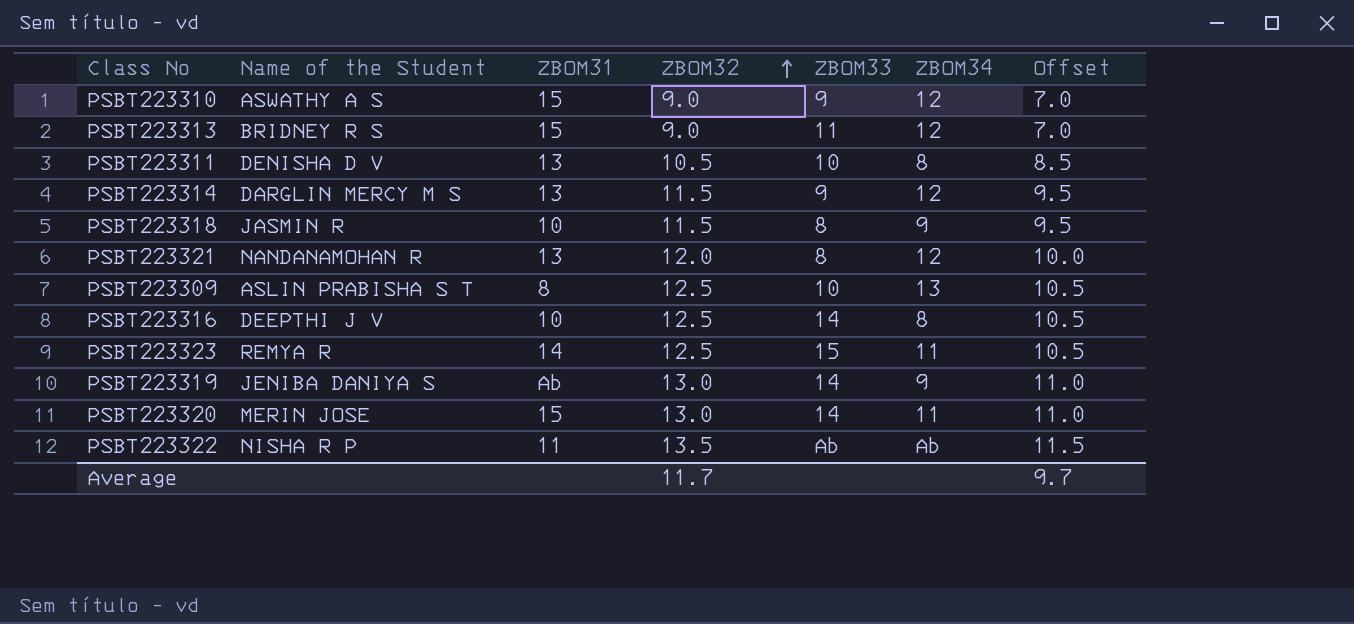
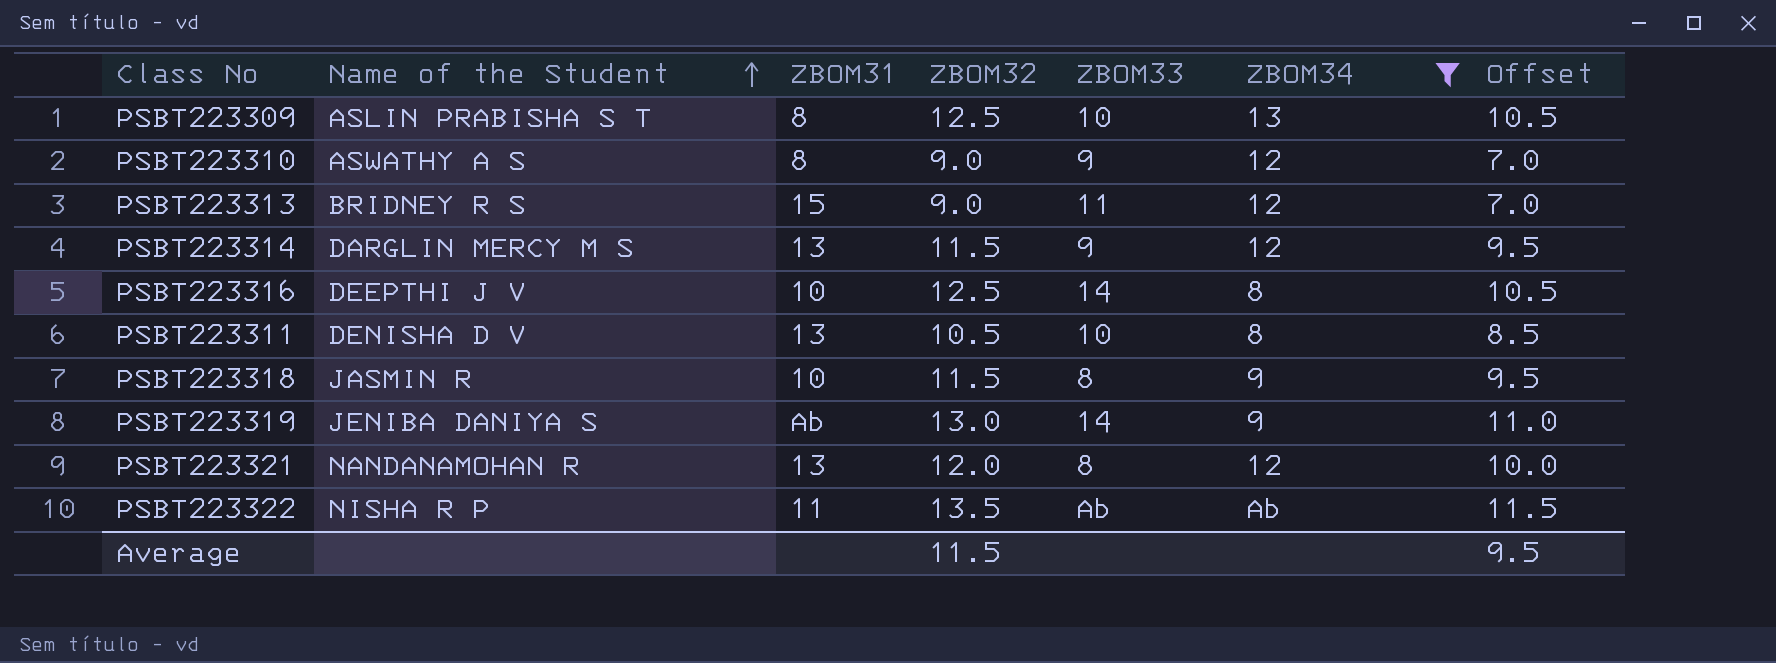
filter: none -> ZBOM34 != 11
row order: ZBOM32 ascending -> Name of the Student ascending
PSBT223310 | ZBOM31: 15 -> 8
Average | ZBOM32: 11.7 -> 11.5
Average | Offset: 9.7 -> 9.5

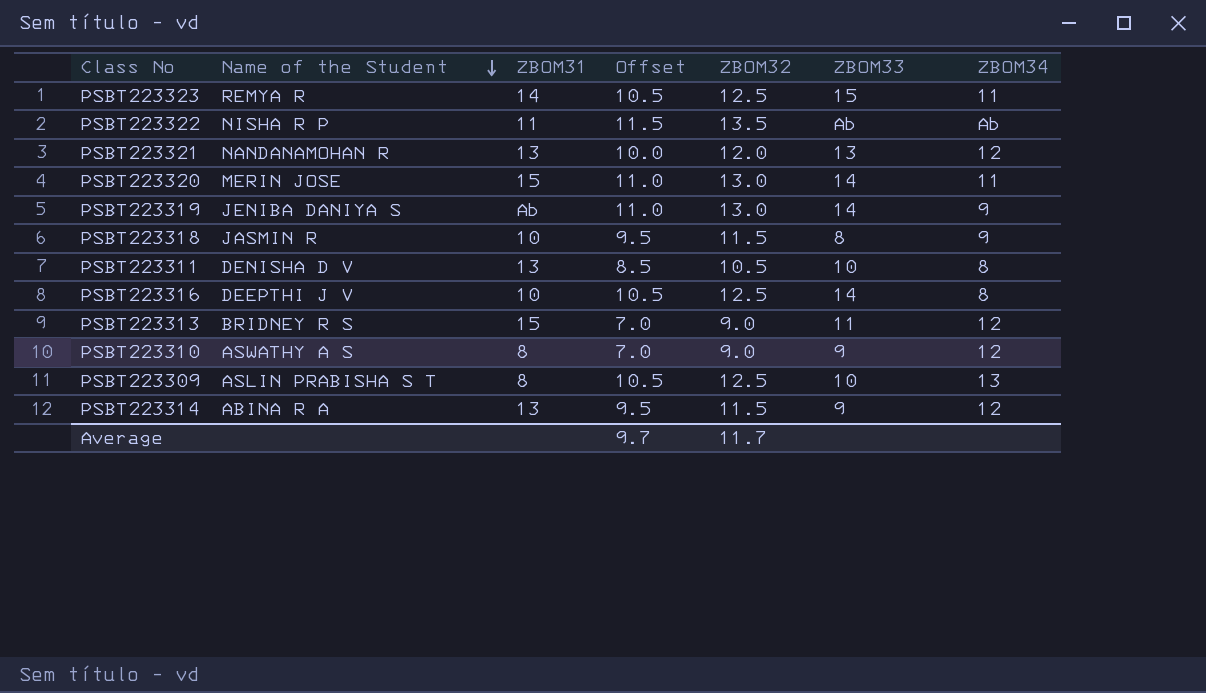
filter: ZBOM34 != 11 -> none
row order: Name of the Student ascending -> Name of the Student descending
column Offset | position: 7 -> 4
PSBT223321 | ZBOM33: 8 -> 13
PSBT223314 | Name of the Student: DARGLIN MERCY M S -> ABINA R A
Average | Offset: 9.5 -> 9.7
Average | ZBOM32: 11.5 -> 11.7

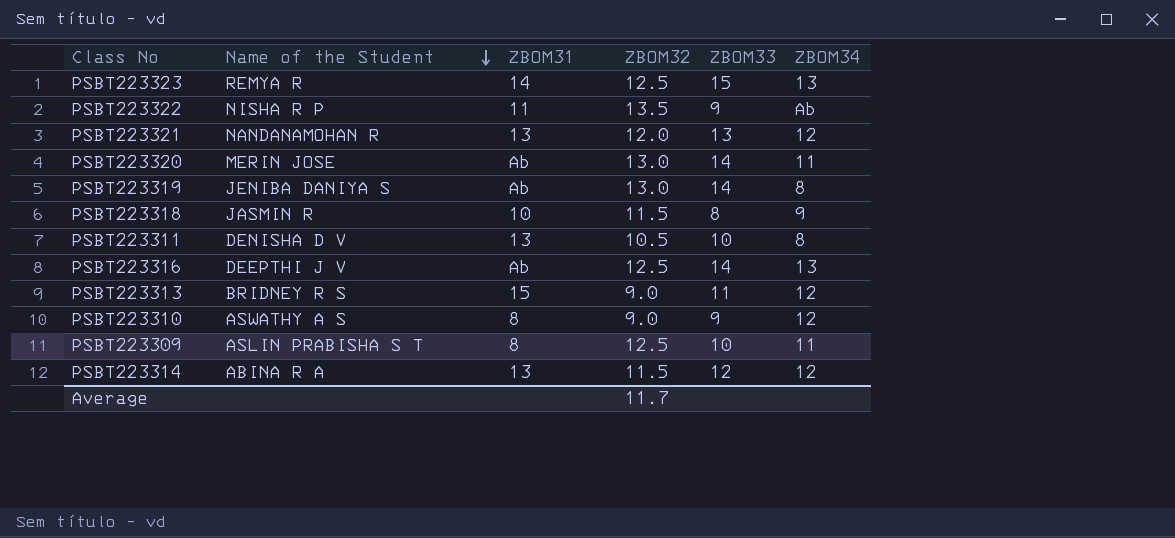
column Offset | formula: [ZBOM32] - 2 -> none
PSBT223323 | ZBOM34: 11 -> 13
PSBT223322 | ZBOM33: Ab -> 9
PSBT223320 | ZBOM31: 15 -> Ab
PSBT223319 | ZBOM34: 9 -> 8
PSBT223316 | ZBOM31: 10 -> Ab
PSBT223316 | ZBOM34: 8 -> 13
PSBT223309 | ZBOM34: 13 -> 11
PSBT223314 | ZBOM33: 9 -> 12

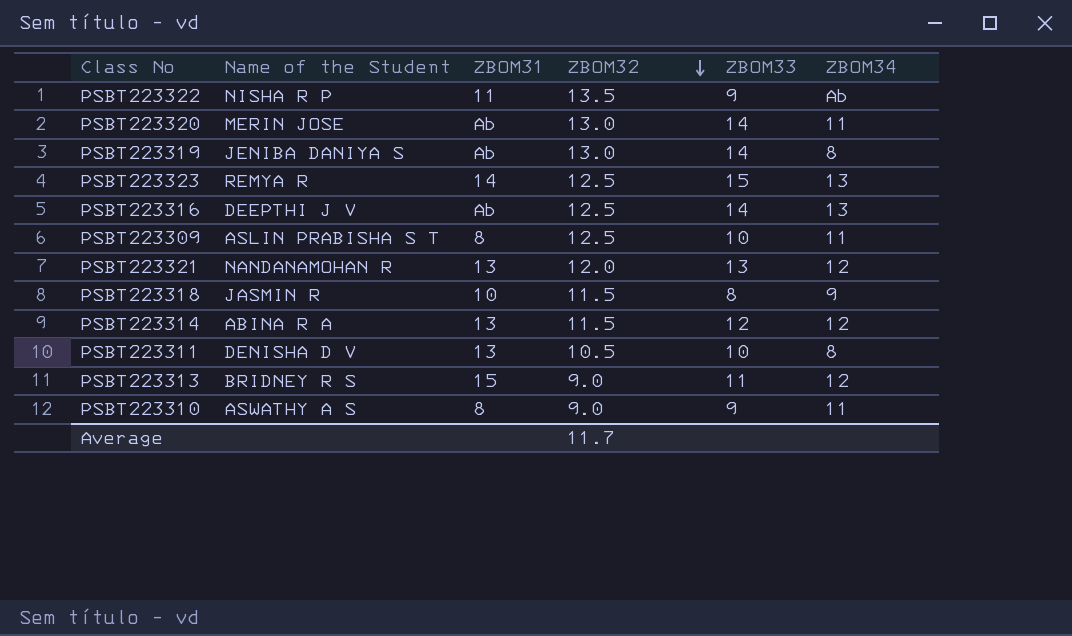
row order: Name of the Student descending -> ZBOM32 descending
PSBT223310 | ZBOM34: 12 -> 11

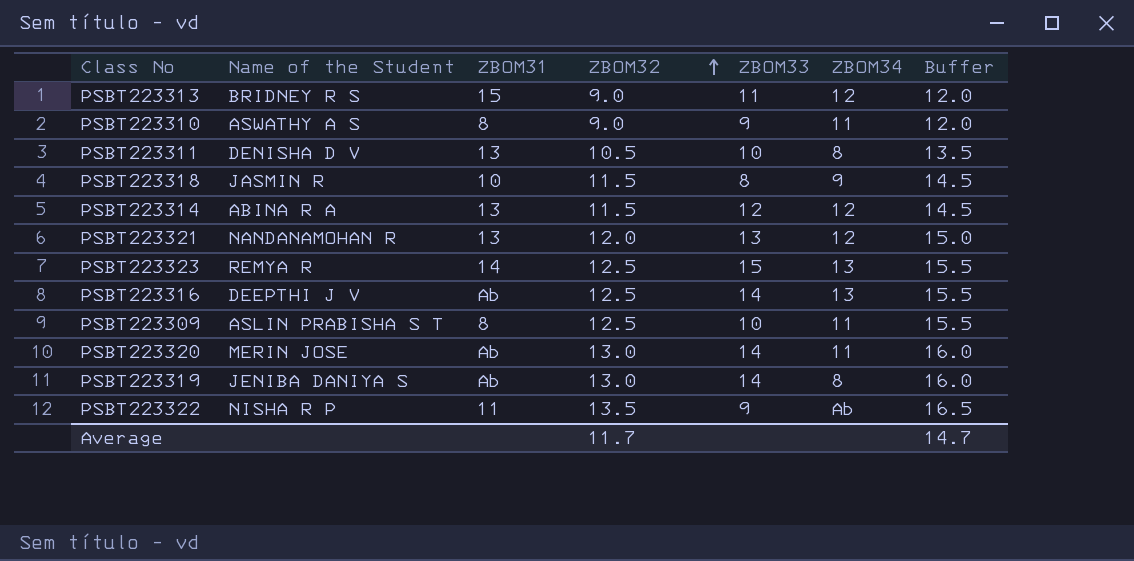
row order: ZBOM32 descending -> ZBOM32 ascending
column Buffer | formula: none -> [ZBOM32] + 3

